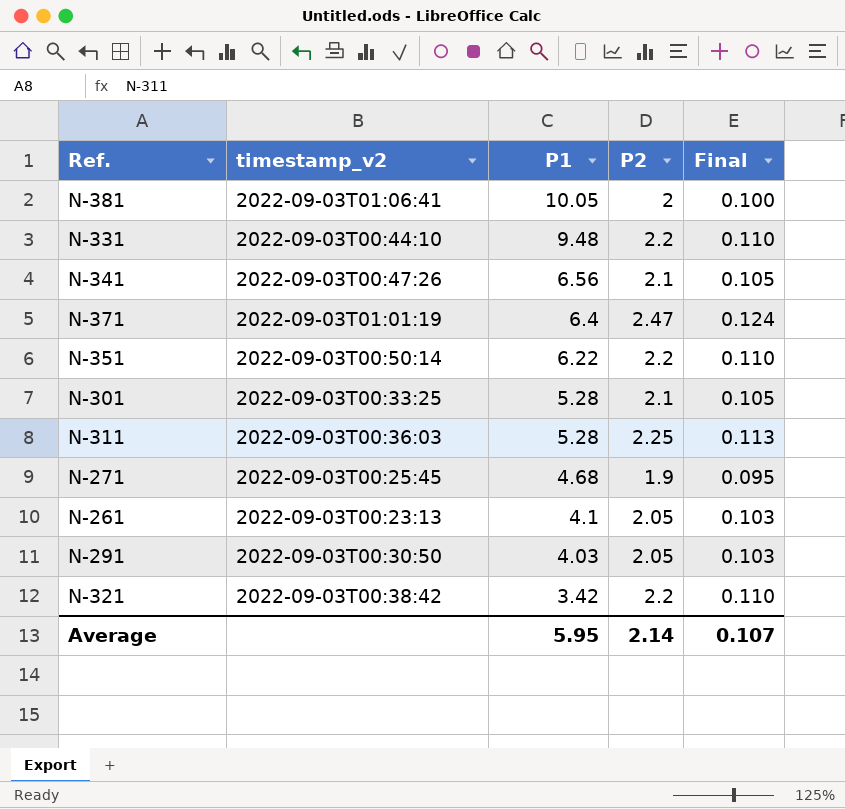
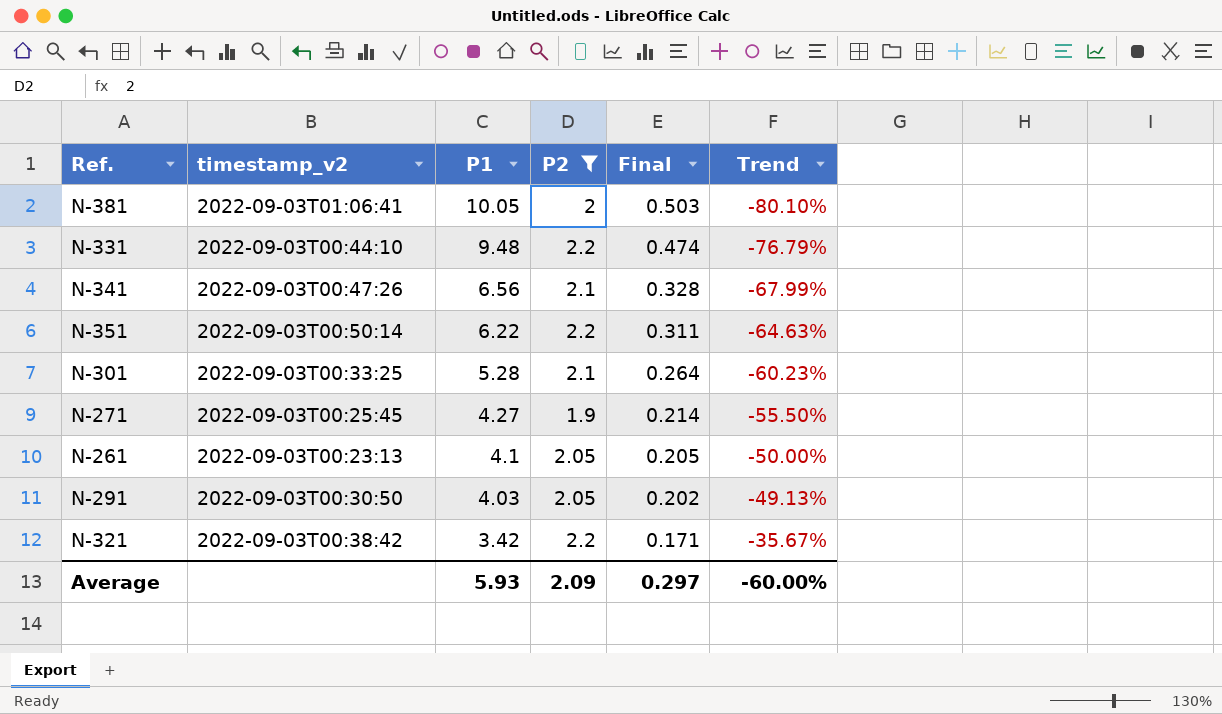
filter: none -> P2 <= 2.2
column Final | formula: [P2] * 0.05 -> [P1] * 0.05
column Trend | formula: none -> ([P2] - [P1]) / [P1]
N-271 | P1: 4.68 -> 4.27
Average | P1: 5.95 -> 5.93
Average | P2: 2.14 -> 2.09
Average | Final: 0.107 -> 0.297

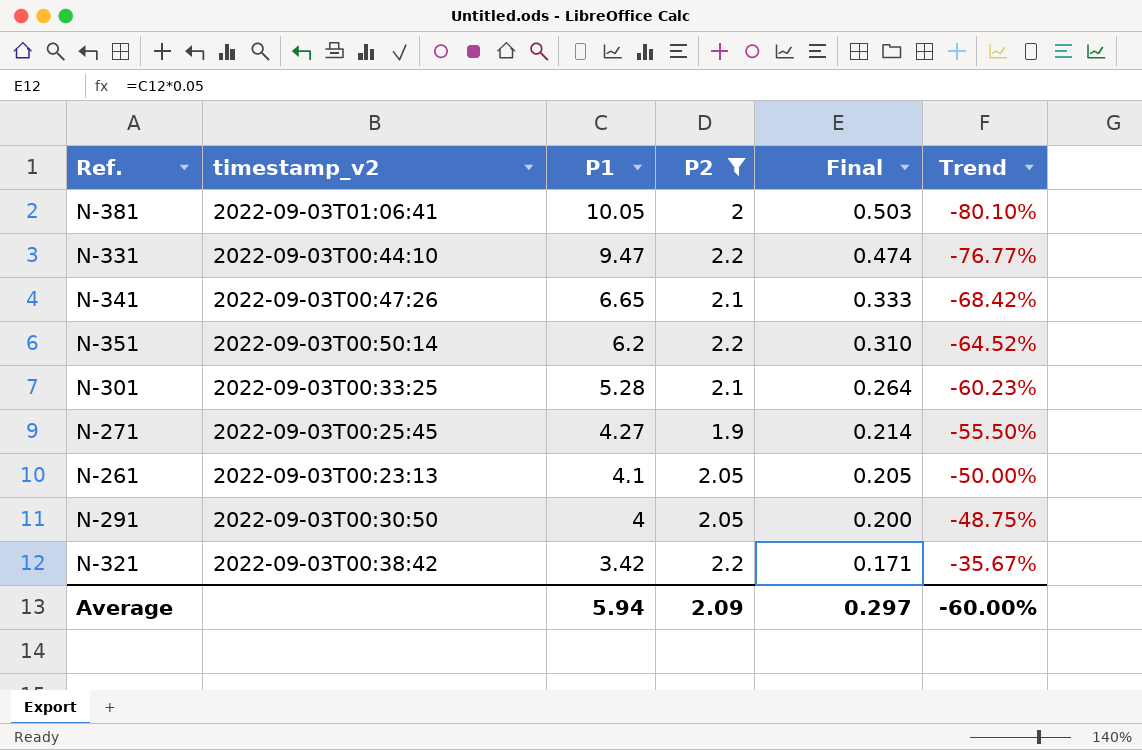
N-331 | P1: 9.48 -> 9.47
N-331 | Trend: -76.79% -> -76.77%
N-341 | P1: 6.56 -> 6.65
N-341 | Final: 0.328 -> 0.333
N-341 | Trend: -67.99% -> -68.42%
N-351 | P1: 6.22 -> 6.2
N-351 | Final: 0.311 -> 0.310
N-351 | Trend: -64.63% -> -64.52%
N-291 | P1: 4.03 -> 4
N-291 | Final: 0.202 -> 0.200
N-291 | Trend: -49.13% -> -48.75%
Average | P1: 5.93 -> 5.94

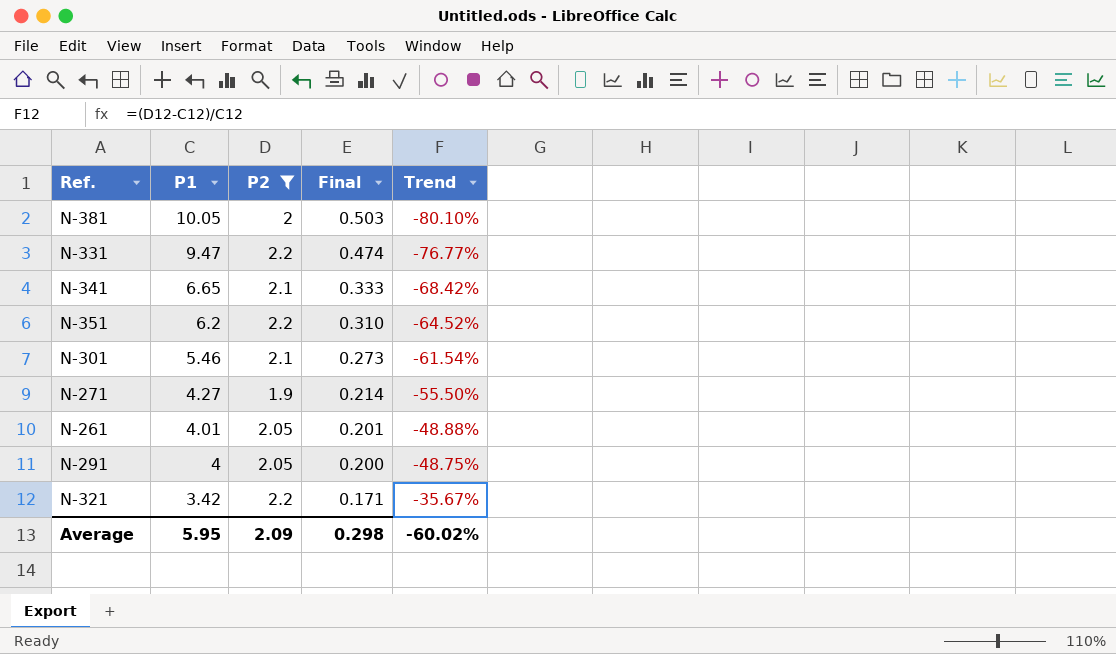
column timestamp_v2 | position: 2 -> none
N-301 | P1: 5.28 -> 5.46
N-301 | Final: 0.264 -> 0.273
N-301 | Trend: -60.23% -> -61.54%
N-261 | P1: 4.1 -> 4.01
N-261 | Final: 0.205 -> 0.201
N-261 | Trend: -50.00% -> -48.88%
Average | P1: 5.94 -> 5.95
Average | Final: 0.297 -> 0.298
Average | Trend: -60.00% -> -60.02%

